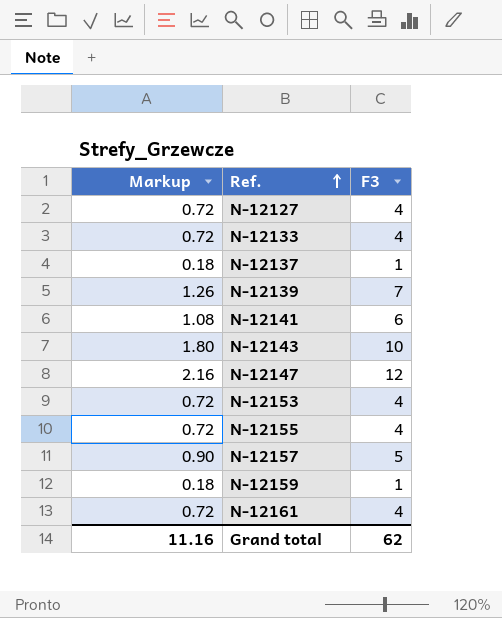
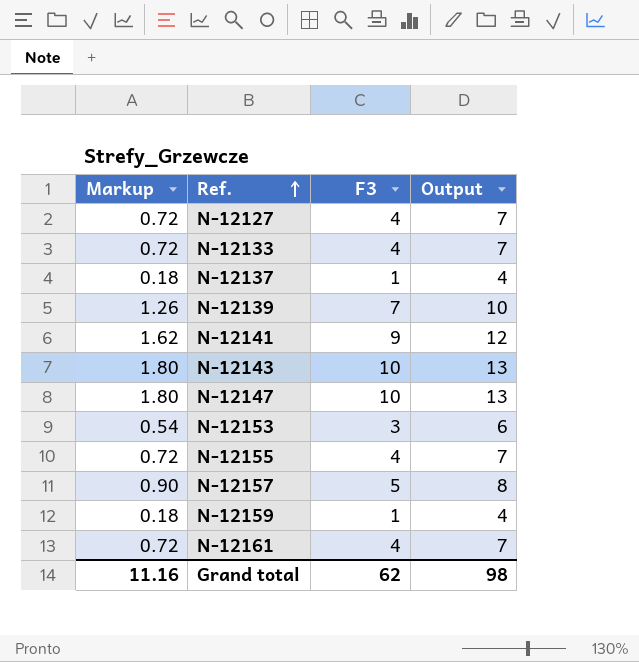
column Output | formula: none -> [F3] + 3
N-12141 | Markup: 1.08 -> 1.62
N-12141 | F3: 6 -> 9
N-12147 | Markup: 2.16 -> 1.80
N-12147 | F3: 12 -> 10
N-12153 | Markup: 0.72 -> 0.54
N-12153 | F3: 4 -> 3

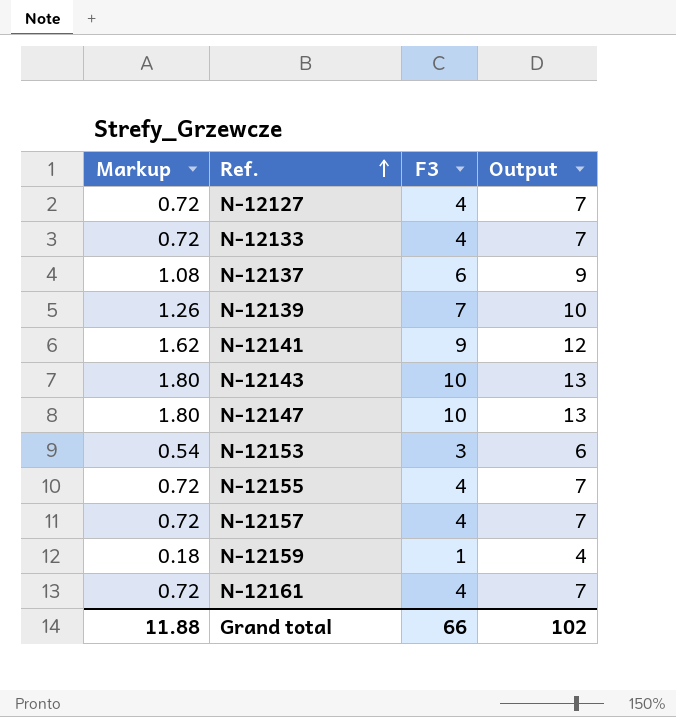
N-12137 | Markup: 0.18 -> 1.08
N-12137 | F3: 1 -> 6
N-12137 | Output: 4 -> 9
N-12157 | Markup: 0.90 -> 0.72
N-12157 | F3: 5 -> 4
N-12157 | Output: 8 -> 7
Grand total | Markup: 11.16 -> 11.88
Grand total | F3: 62 -> 66
Grand total | Output: 98 -> 102

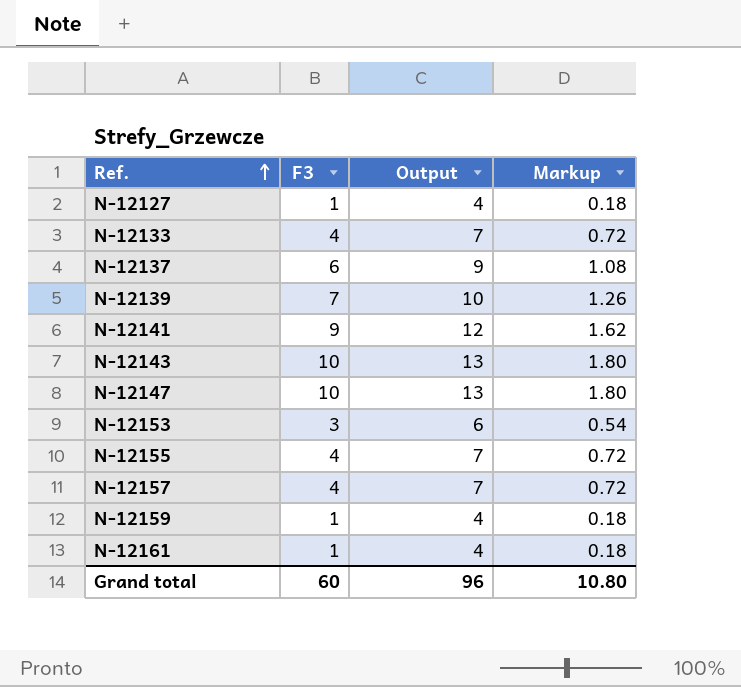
column Markup | position: 1 -> 4
N-12127 | F3: 4 -> 1
N-12127 | Output: 7 -> 4
N-12127 | Markup: 0.72 -> 0.18
N-12161 | F3: 4 -> 1
N-12161 | Output: 7 -> 4
N-12161 | Markup: 0.72 -> 0.18
Grand total | F3: 66 -> 60
Grand total | Output: 102 -> 96
Grand total | Markup: 11.88 -> 10.80

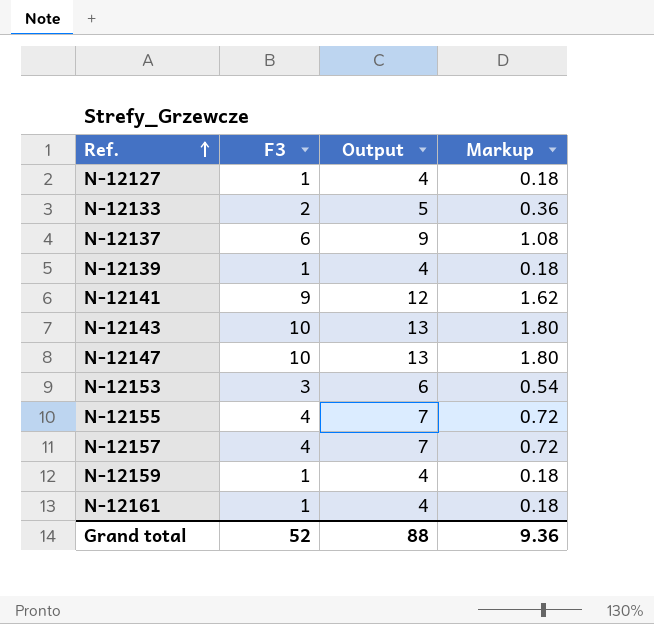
N-12133 | F3: 4 -> 2
N-12133 | Output: 7 -> 5
N-12133 | Markup: 0.72 -> 0.36
N-12139 | F3: 7 -> 1
N-12139 | Output: 10 -> 4
N-12139 | Markup: 1.26 -> 0.18
Grand total | F3: 60 -> 52
Grand total | Output: 96 -> 88
Grand total | Markup: 10.80 -> 9.36

